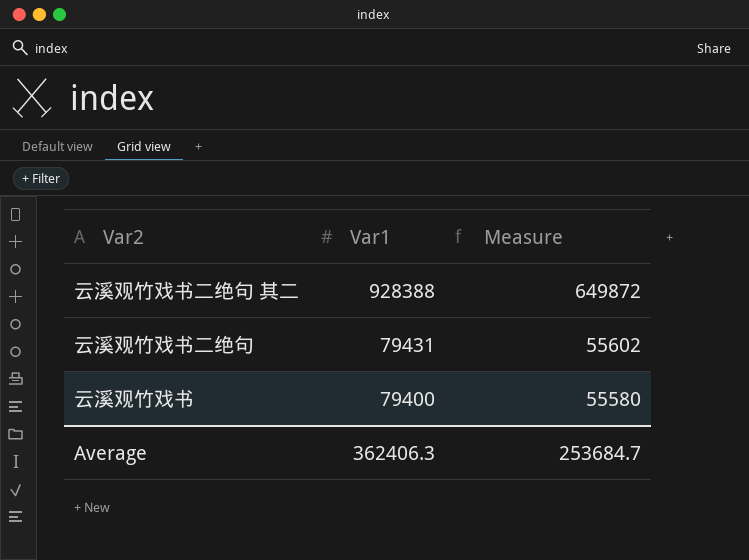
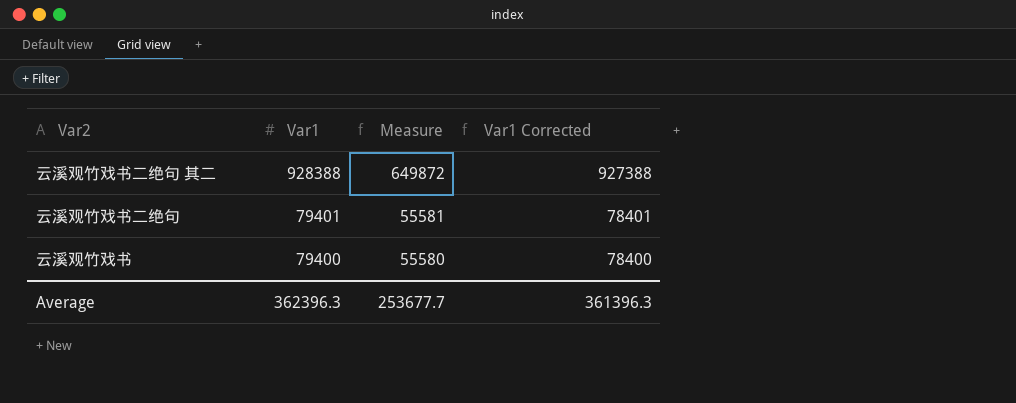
column Var1 Corrected | formula: none -> [Var1] - 1000
云溪观竹戏书二绝句 | Var1: 79431 -> 79401
云溪观竹戏书二绝句 | Measure: 55602 -> 55581
Average | Var1: 362406.3 -> 362396.3
Average | Measure: 253684.7 -> 253677.7

